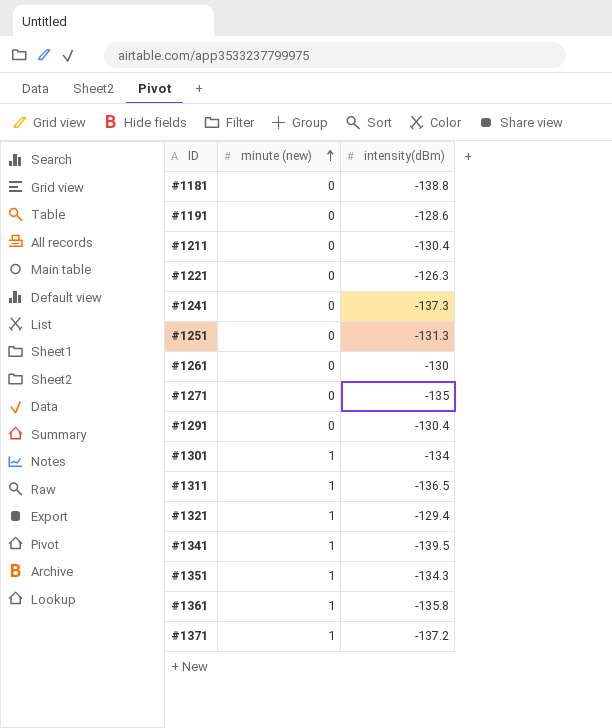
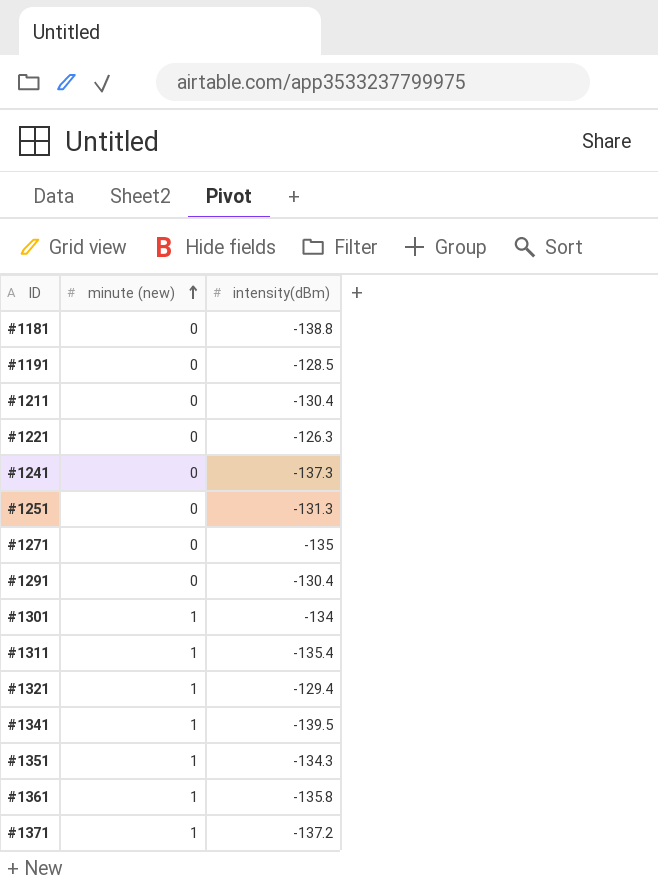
row #1261: 0 | -130 -> none
#1191 | intensity(dBm): -128.6 -> -128.5
#1311 | intensity(dBm): -136.5 -> -135.4

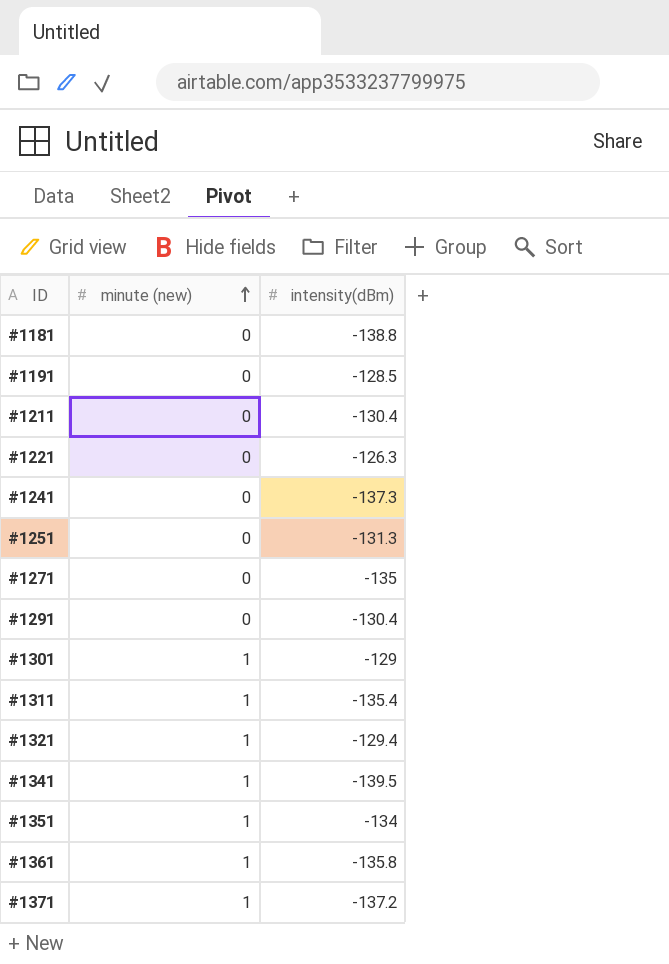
#1301 | intensity(dBm): -134 -> -129
#1351 | intensity(dBm): -134.3 -> -134

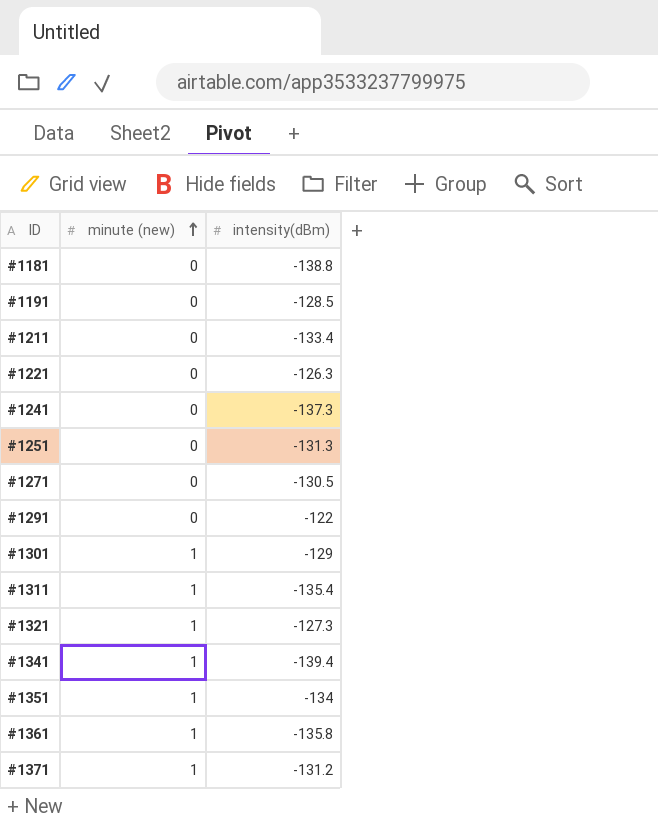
#1211 | intensity(dBm): -130.4 -> -133.4
#1271 | intensity(dBm): -135 -> -130.5
#1291 | intensity(dBm): -130.4 -> -122
#1321 | intensity(dBm): -129.4 -> -127.3
#1341 | intensity(dBm): -139.5 -> -139.4
#1371 | intensity(dBm): -137.2 -> -131.2

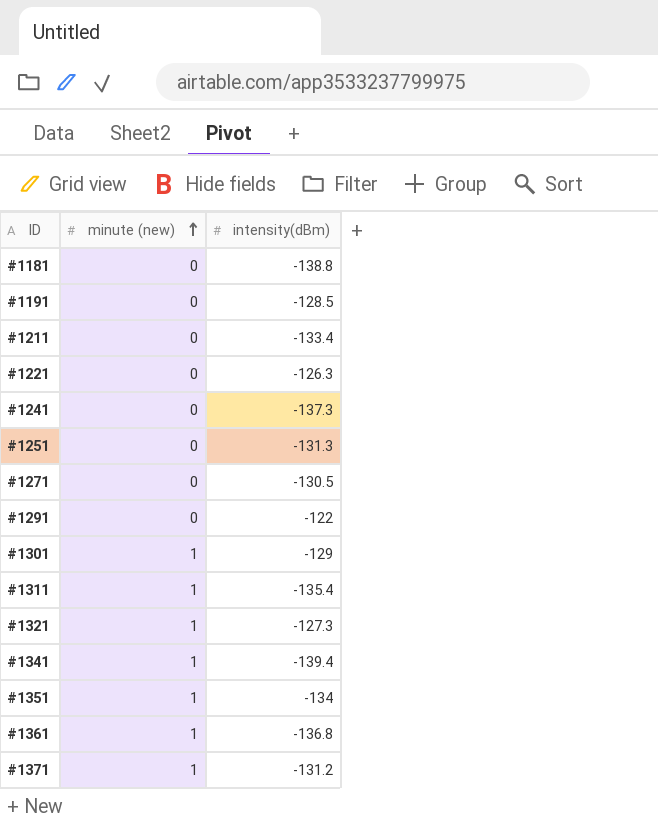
#1361 | intensity(dBm): -135.8 -> -136.8

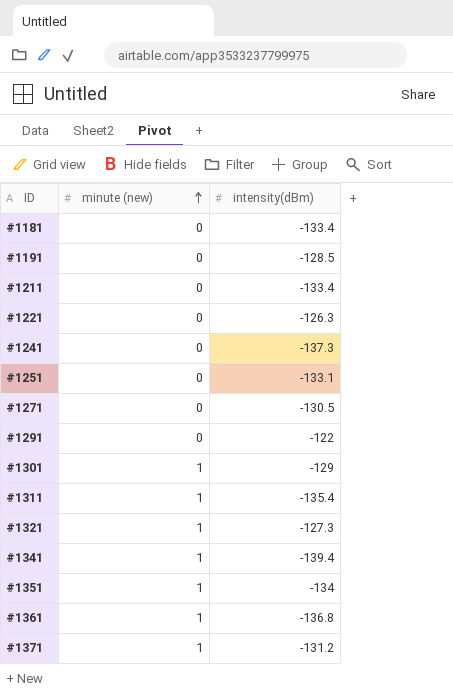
#1181 | intensity(dBm): -138.8 -> -133.4
#1251 | intensity(dBm): -131.3 -> -133.1

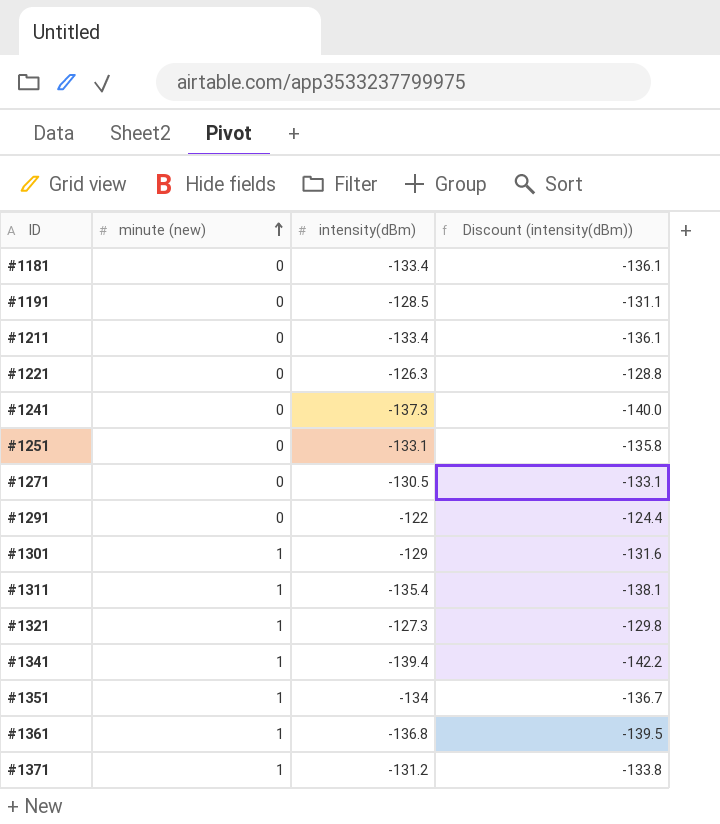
column Discount (intensity(dBm)) | formula: none -> [intensity(dBm)] * 1.02

